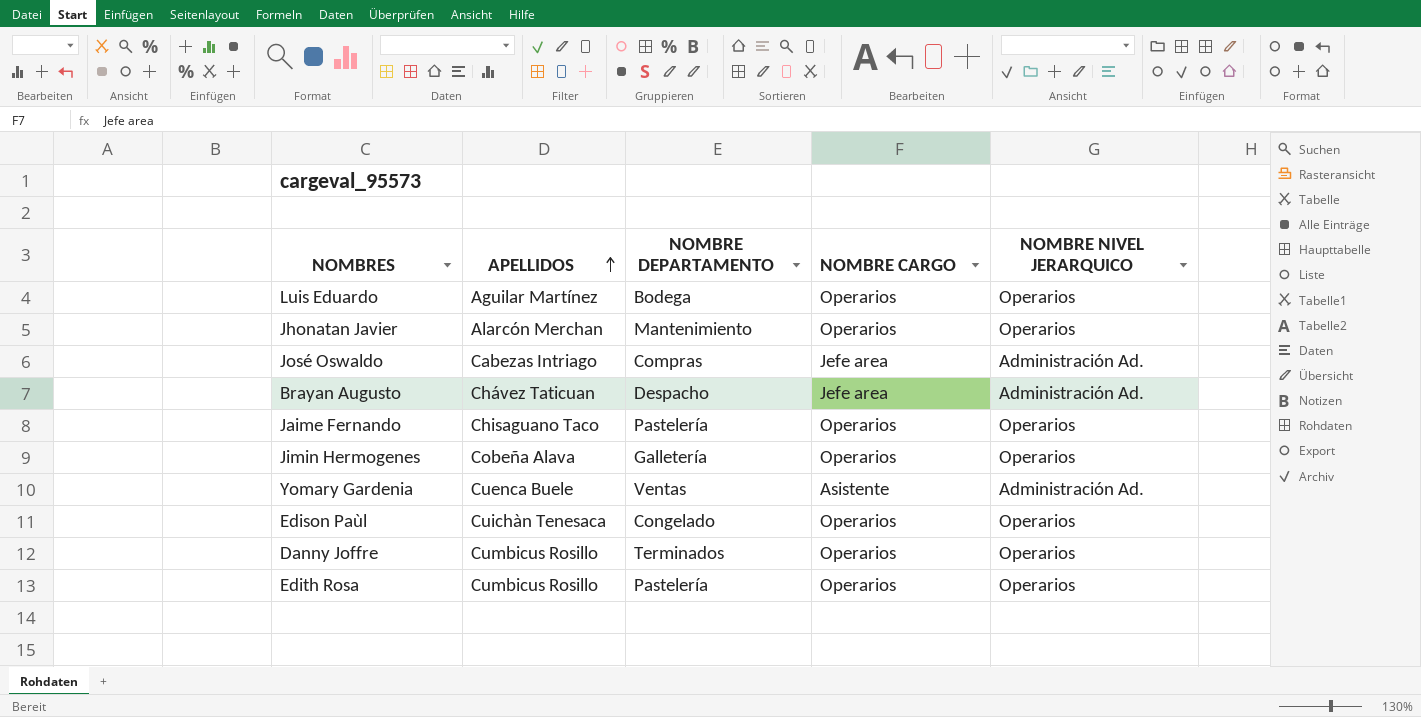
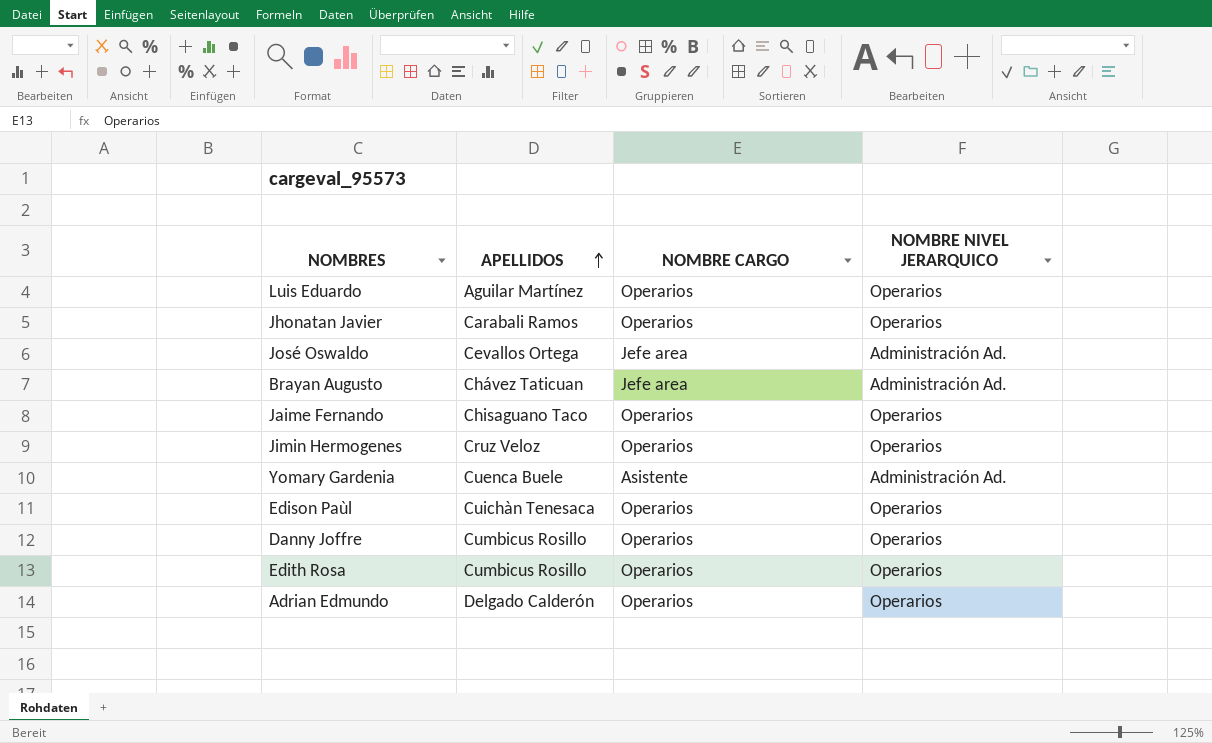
column NOMBRE DEPARTAMENTO | position: 3 -> none
Jhonatan Javier | APELLIDOS: Alarcón Merchan -> Carabali Ramos
José Oswaldo | APELLIDOS: Cabezas Intriago -> Cevallos Ortega
Jimin Hermogenes | APELLIDOS: Cobeña Alava -> Cruz Veloz
row Adrian Edmundo: none -> Delgado Calderón | Operarios | Operarios

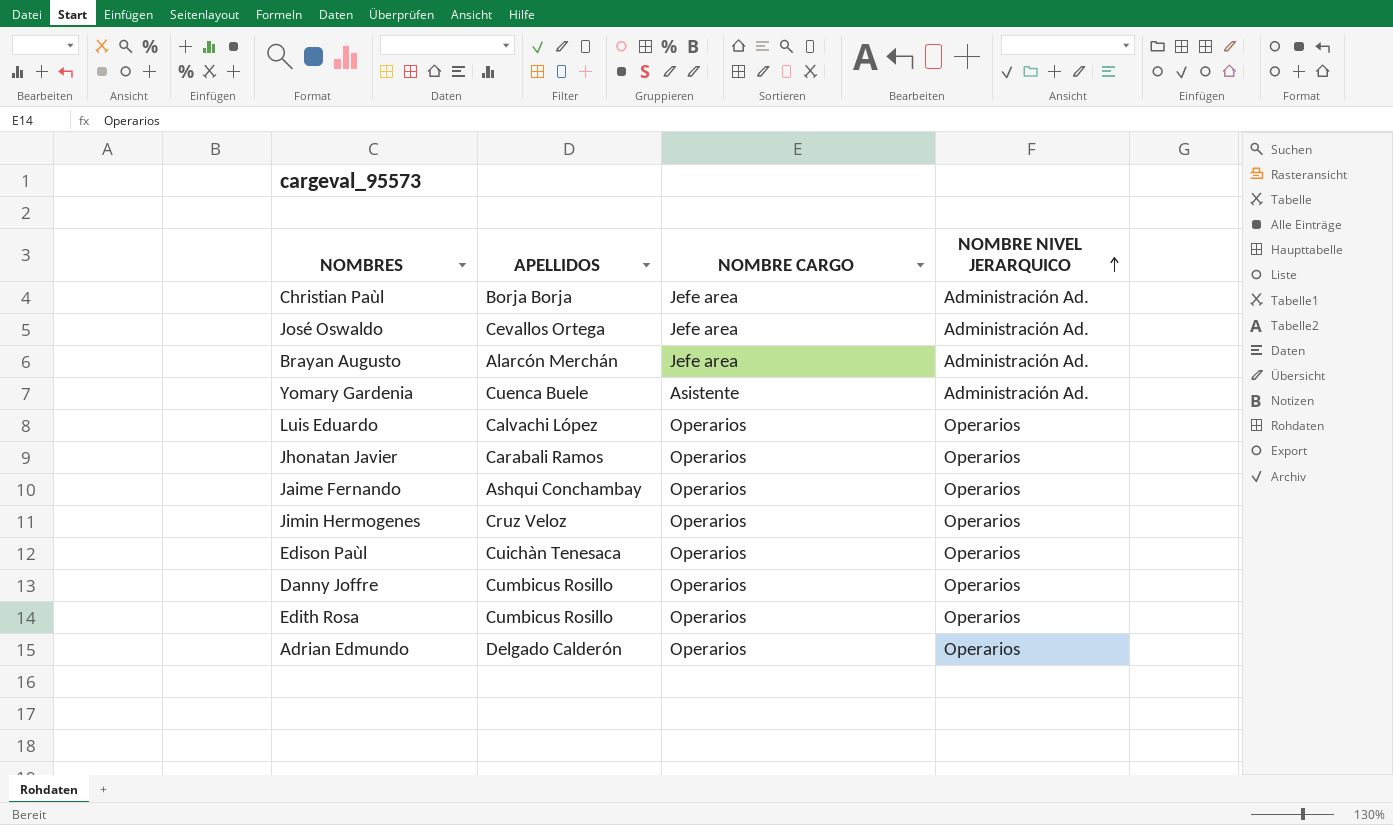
row order: APELLIDOS ascending -> NOMBRE NIVEL JERARQUICO ascending
row Christian Paùl: none -> Borja Borja | Jefe area | Administración Ad.
Brayan Augusto | APELLIDOS: Chávez Taticuan -> Alarcón Merchán
Luis Eduardo | APELLIDOS: Aguilar Martínez -> Calvachi López
Jaime Fernando | APELLIDOS: Chisaguano Taco -> Ashqui Conchambay

